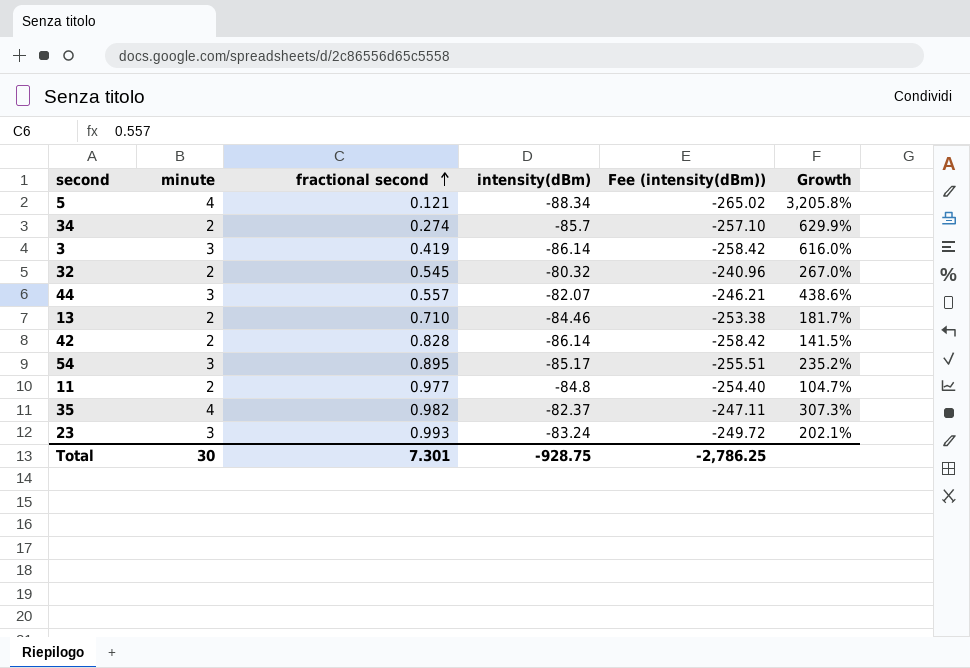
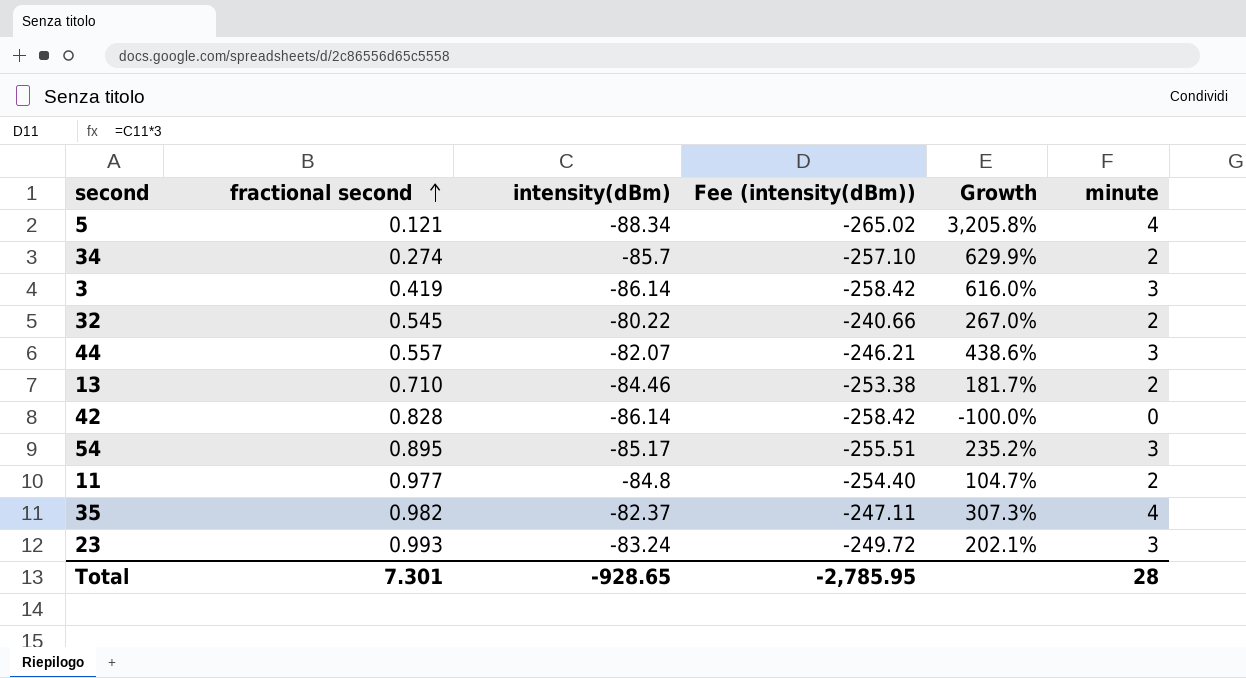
column minute | position: 2 -> 6
32 | intensity(dBm): -80.32 -> -80.22
32 | Fee (intensity(dBm)): -240.96 -> -240.66
42 | Growth: 141.5% -> -100.0%
42 | minute: 2 -> 0
Total | intensity(dBm): -928.75 -> -928.65
Total | Fee (intensity(dBm)): -2,786.25 -> -2,785.95
Total | minute: 30 -> 28

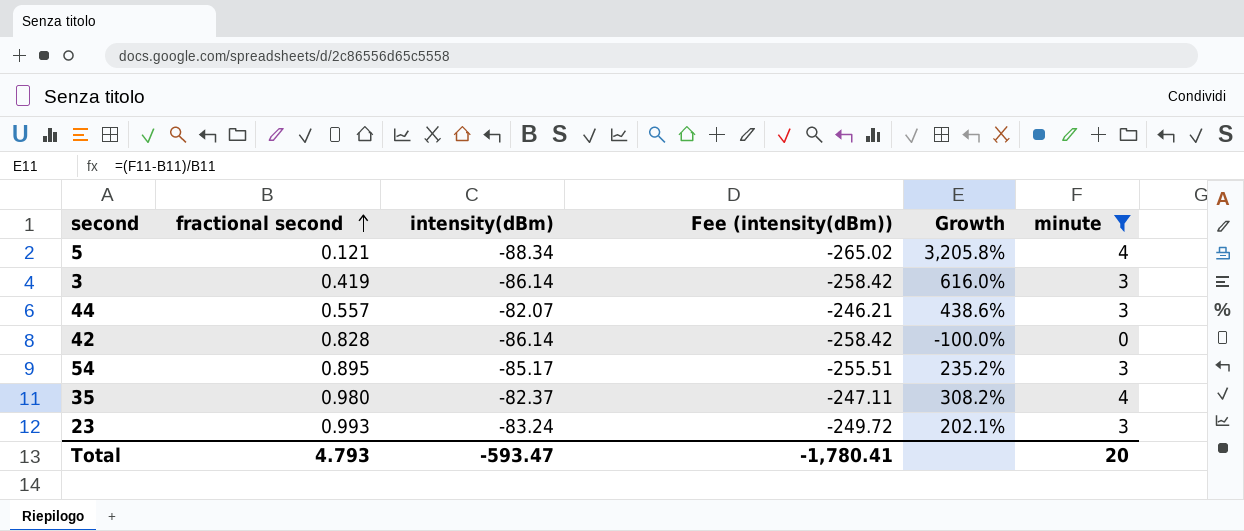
filter: none -> minute != 2
35 | fractional second: 0.982 -> 0.980
35 | Growth: 307.3% -> 308.2%
Total | fractional second: 7.301 -> 4.793
Total | intensity(dBm): -928.65 -> -593.47
Total | Fee (intensity(dBm)): -2,785.95 -> -1,780.41
Total | minute: 28 -> 20

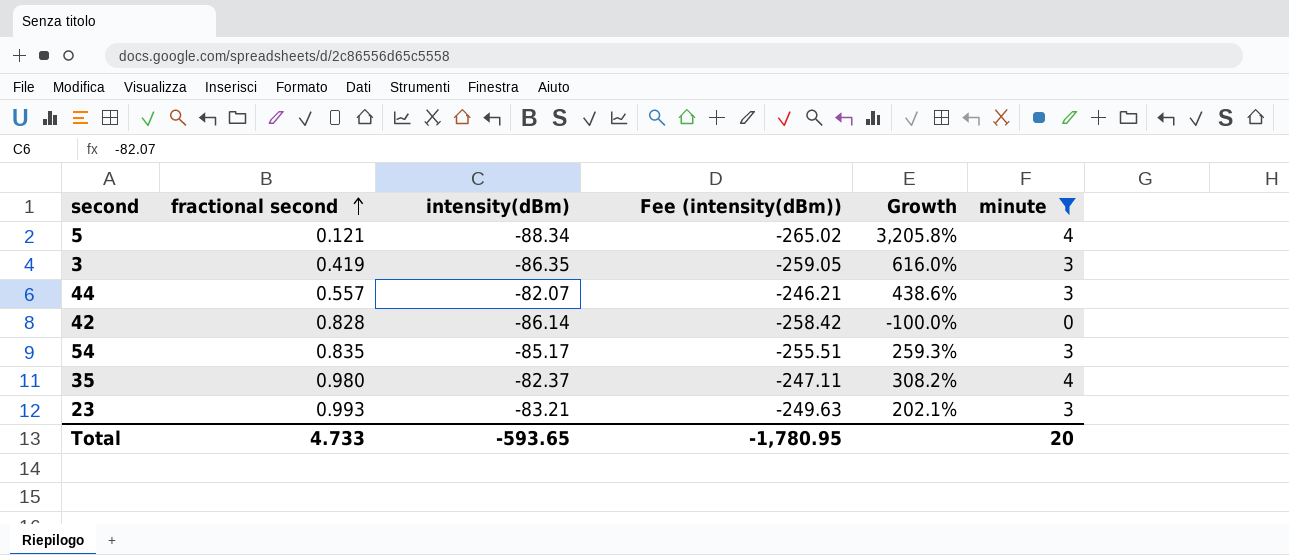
3 | intensity(dBm): -86.14 -> -86.35
3 | Fee (intensity(dBm)): -258.42 -> -259.05
54 | fractional second: 0.895 -> 0.835
54 | Growth: 235.2% -> 259.3%
23 | intensity(dBm): -83.24 -> -83.21
23 | Fee (intensity(dBm)): -249.72 -> -249.63
Total | fractional second: 4.793 -> 4.733
Total | intensity(dBm): -593.47 -> -593.65
Total | Fee (intensity(dBm)): -1,780.41 -> -1,780.95

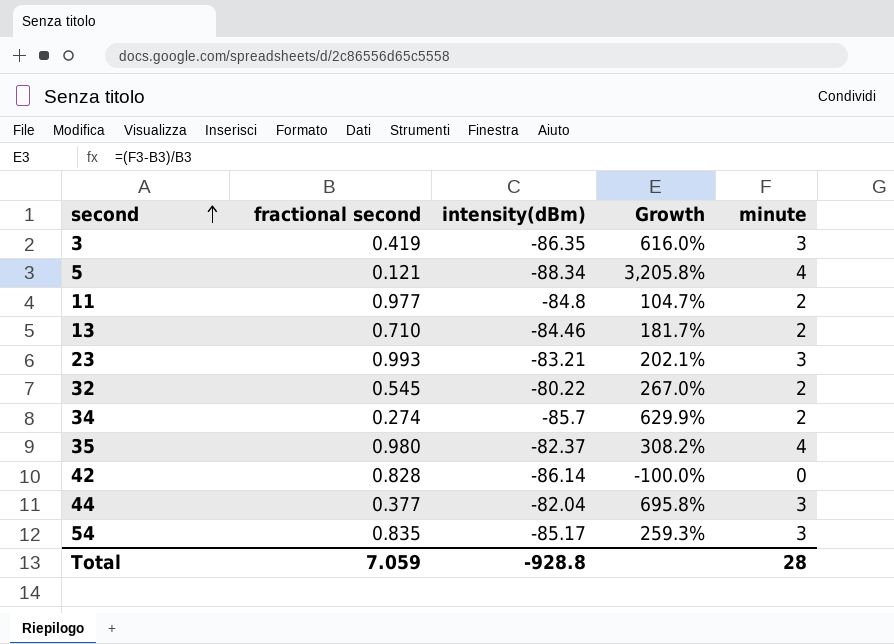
filter: minute != 2 -> none
row order: fractional second ascending -> second ascending
column Fee (intensity(dBm)) | formula: [intensity(dBm)] * 3 -> none
44 | fractional second: 0.557 -> 0.377
44 | intensity(dBm): -82.07 -> -82.04
44 | Growth: 438.6% -> 695.8%
Total | fractional second: 4.733 -> 7.059
Total | intensity(dBm): -593.65 -> -928.8
Total | minute: 20 -> 28

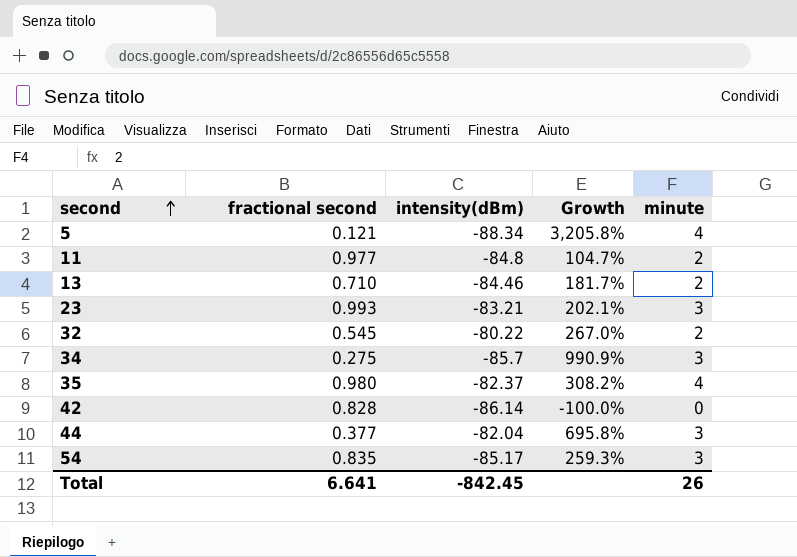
row 3: 0.419 | -86.35 | 616.0% | 3 -> none
34 | fractional second: 0.274 -> 0.275
34 | Growth: 629.9% -> 990.9%
34 | minute: 2 -> 3
Total | fractional second: 7.059 -> 6.641
Total | intensity(dBm): -928.8 -> -842.45
Total | minute: 28 -> 26

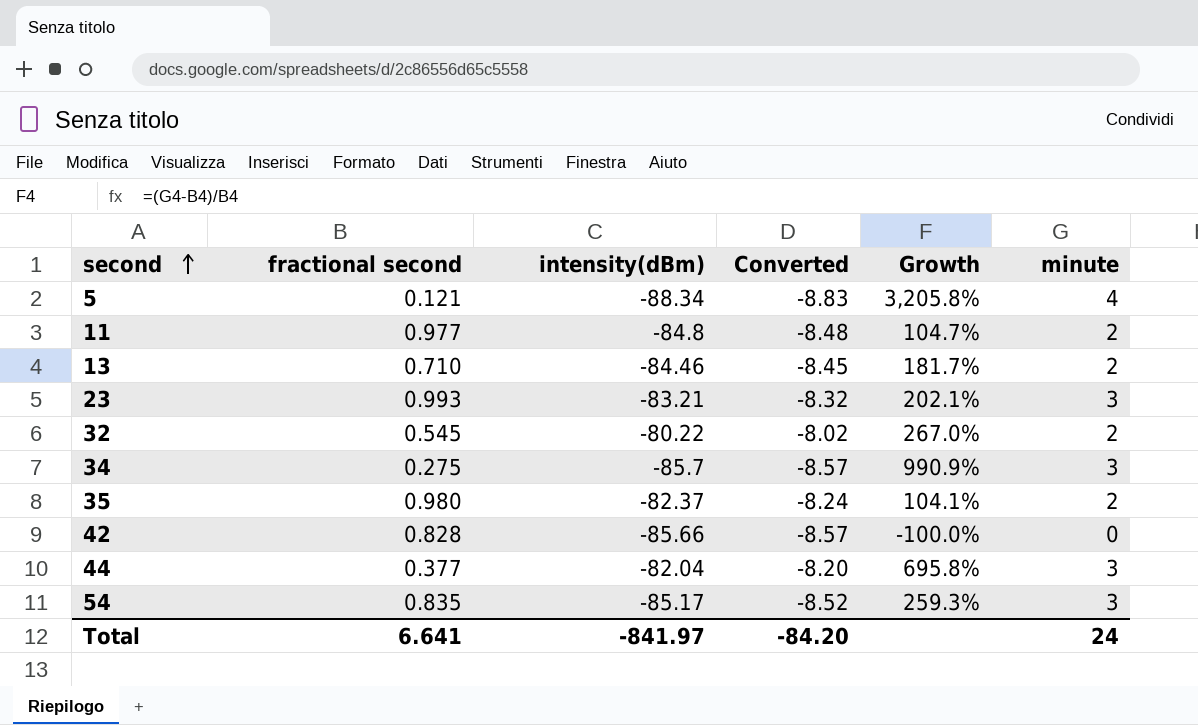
column Converted | formula: none -> [intensity(dBm)] * 0.1
35 | Growth: 308.2% -> 104.1%
35 | minute: 4 -> 2
42 | intensity(dBm): -86.14 -> -85.66
Total | intensity(dBm): -842.45 -> -841.97
Total | minute: 26 -> 24

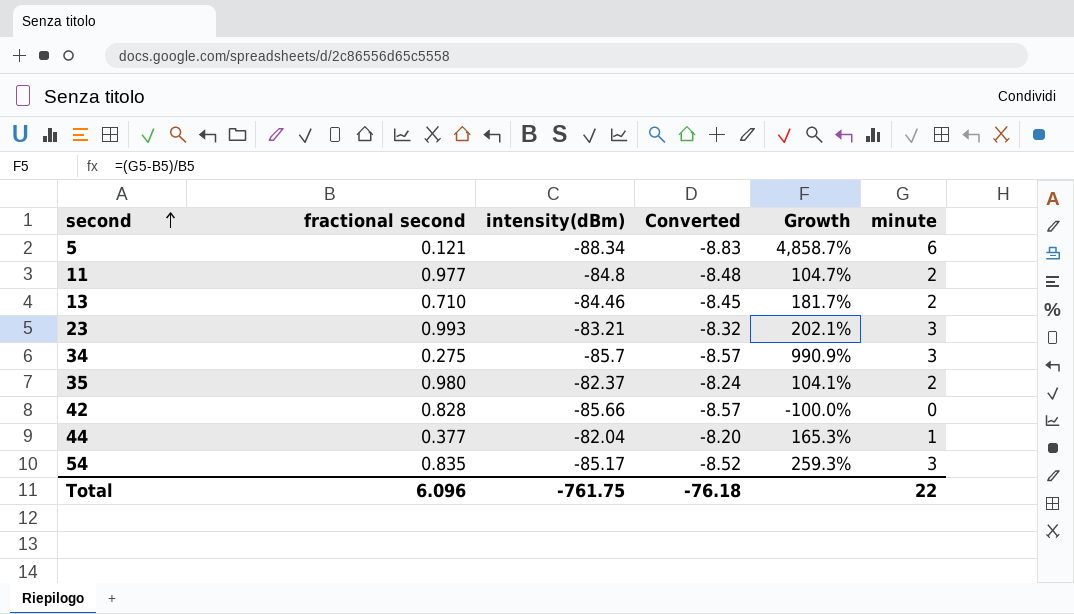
row 32: 0.545 | -80.22 | -8.02 | 267.0% | 2 -> none
5 | Growth: 3,205.8% -> 4,858.7%
5 | minute: 4 -> 6
44 | Growth: 695.8% -> 165.3%
44 | minute: 3 -> 1
Total | fractional second: 6.641 -> 6.096
Total | intensity(dBm): -841.97 -> -761.75
Total | Converted: -84.20 -> -76.18
Total | minute: 24 -> 22

